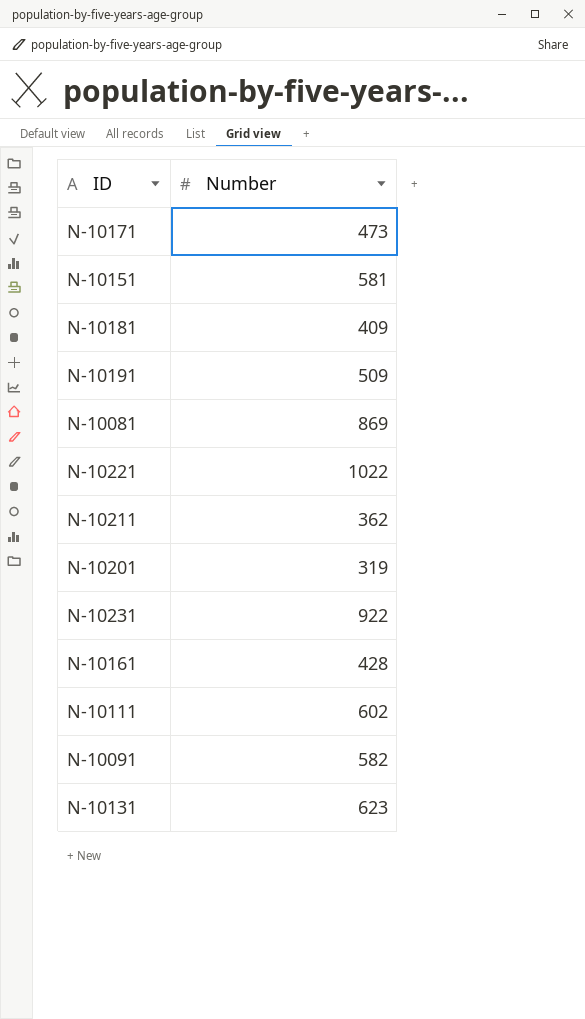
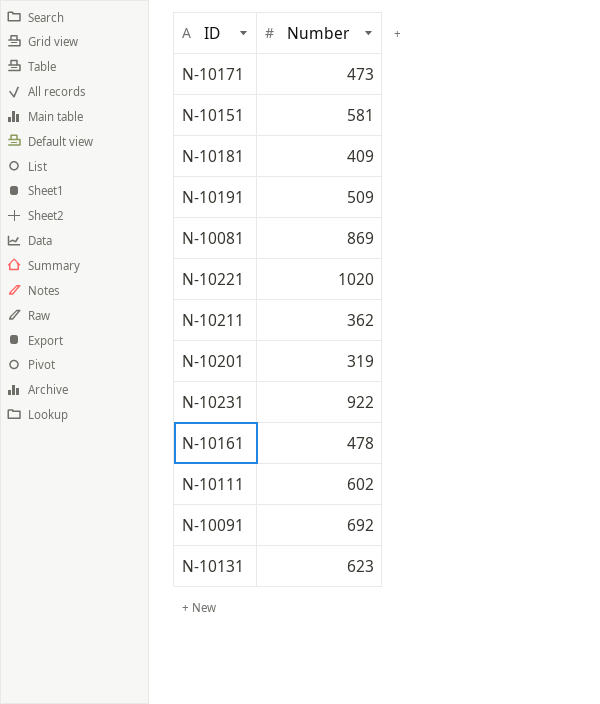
N-10221 | Number: 1022 -> 1020
N-10161 | Number: 428 -> 478
N-10091 | Number: 582 -> 692

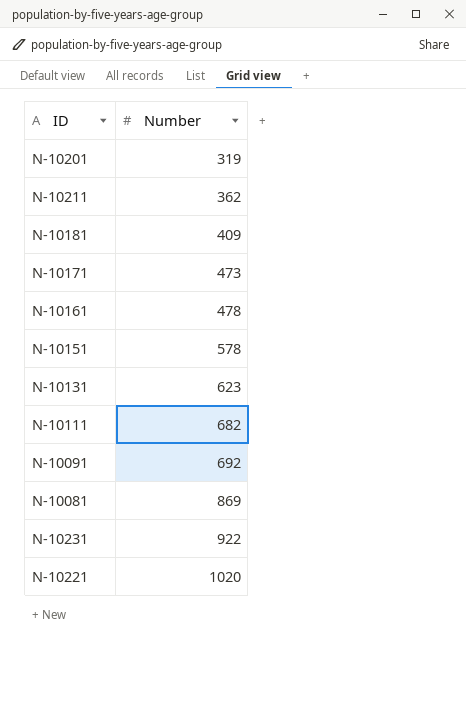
row order: none -> Number ascending
row N-10191: 509 -> none
N-10151 | Number: 581 -> 578
N-10111 | Number: 602 -> 682

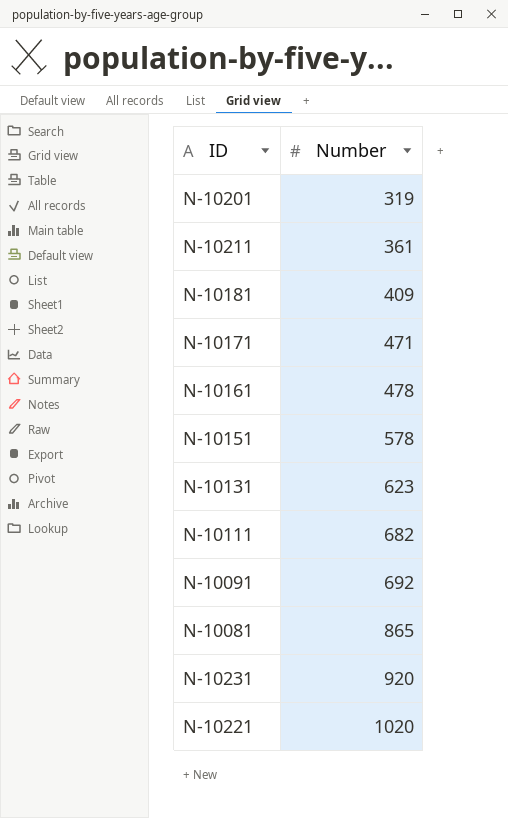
N-10211 | Number: 362 -> 361
N-10171 | Number: 473 -> 471
N-10081 | Number: 869 -> 865
N-10231 | Number: 922 -> 920

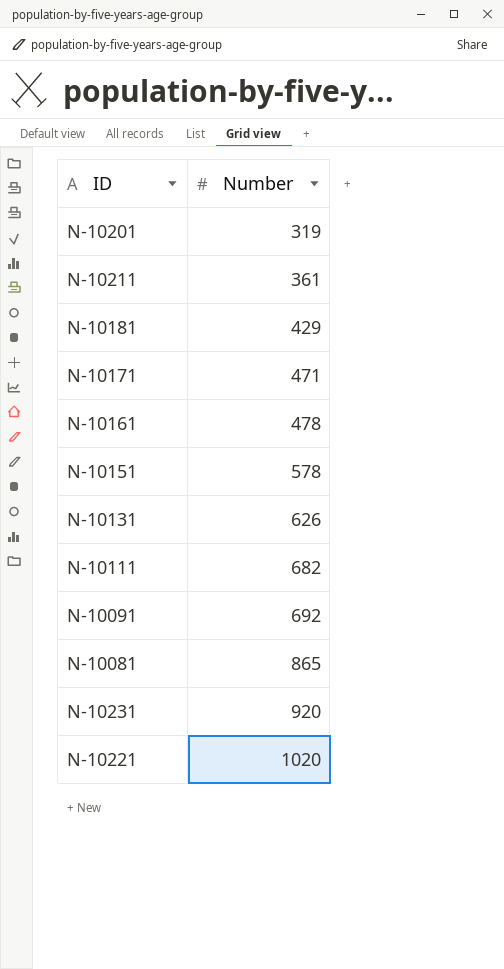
N-10181 | Number: 409 -> 429
N-10131 | Number: 623 -> 626

